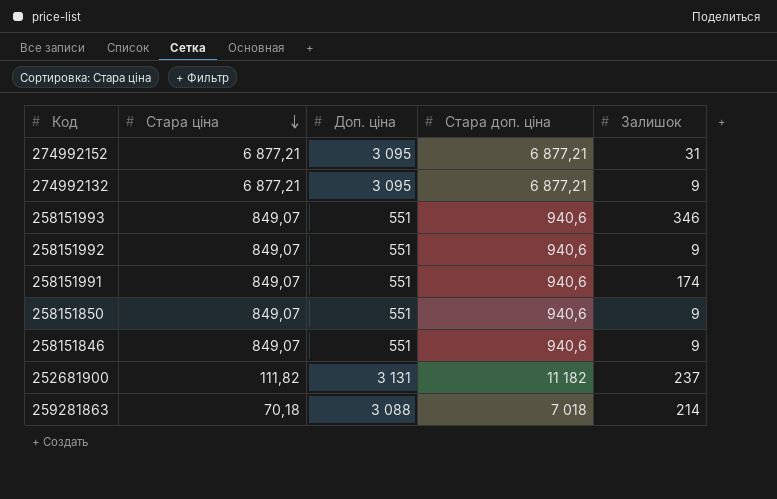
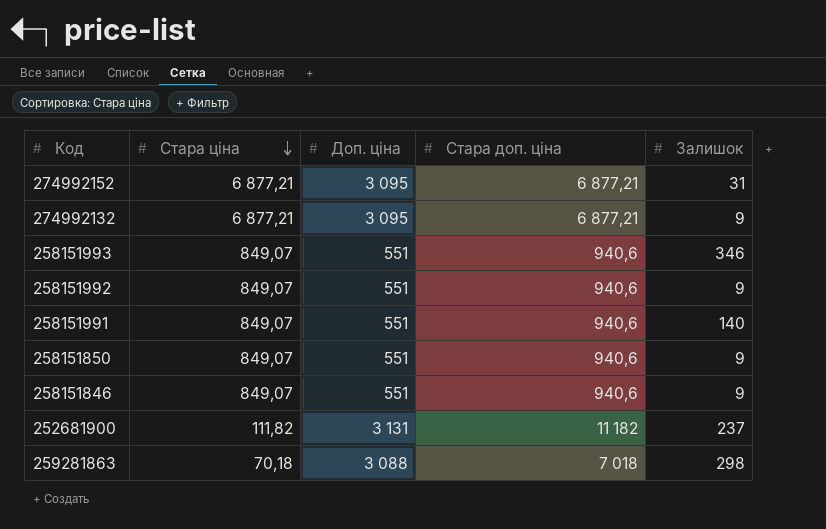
258151991 | Залишок: 174 -> 140
259281863 | Залишок: 214 -> 298

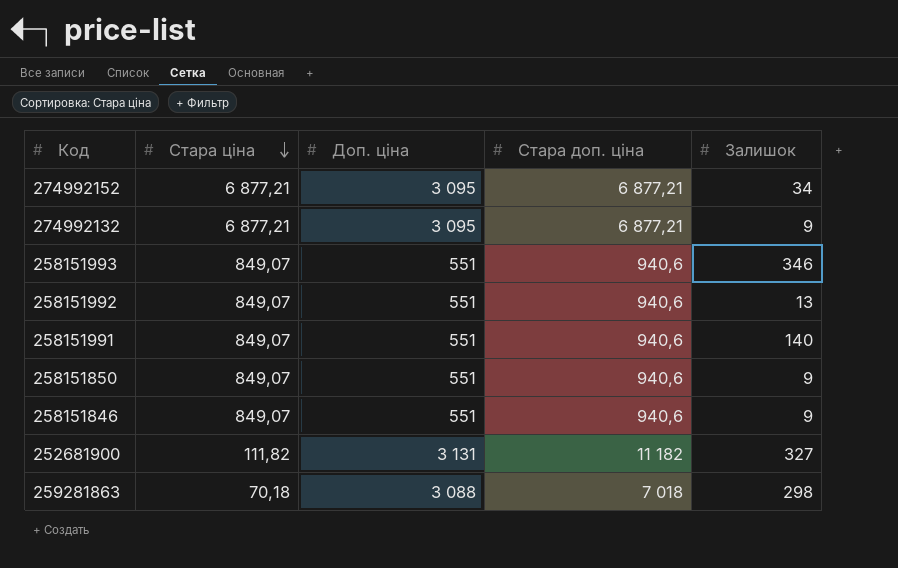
274992152 | Залишок: 31 -> 34
258151992 | Залишок: 9 -> 13
252681900 | Залишок: 237 -> 327

